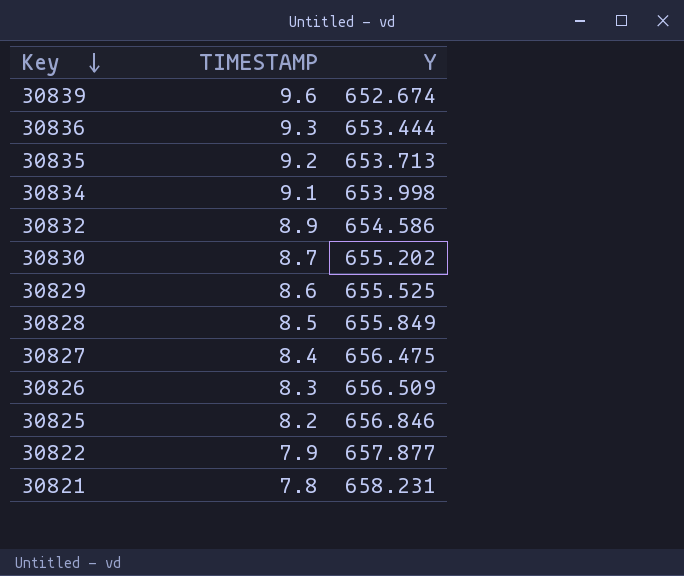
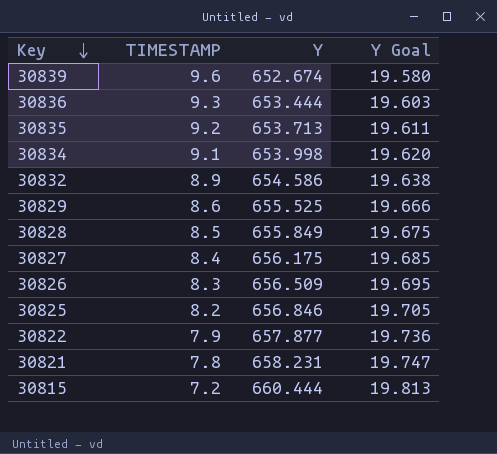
column Y Goal | formula: none -> [Y] * 0.03
row 30830: 8.7 | 655.202 -> none
30827 | Y: 656.475 -> 656.175
row 30815: none -> 7.2 | 660.444 | 19.813

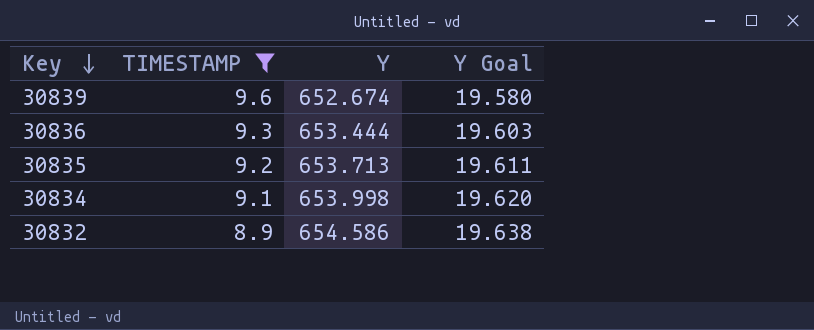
filter: none -> TIMESTAMP >= 8.9

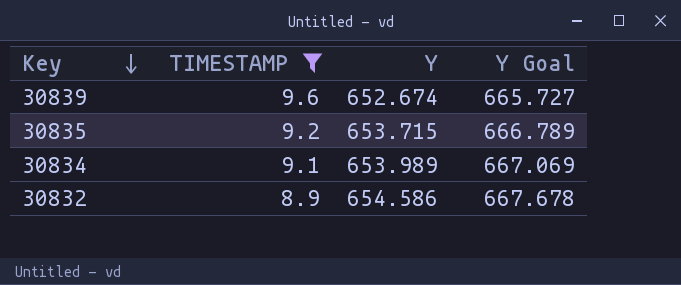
column Y Goal | formula: [Y] * 0.03 -> [Y] * 1.02
row 30836: 9.3 | 653.444 | 19.603 -> none
30835 | Y: 653.713 -> 653.715
30834 | Y: 653.998 -> 653.989

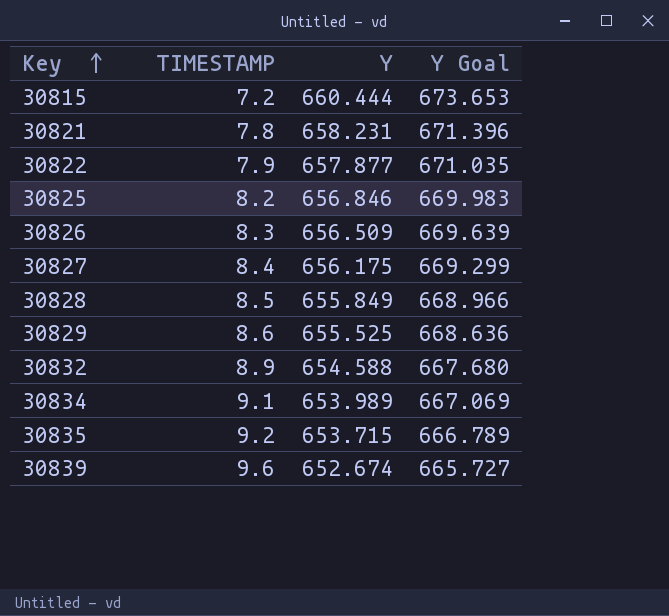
filter: TIMESTAMP >= 8.9 -> none
row order: Key descending -> Key ascending
30832 | Y: 654.586 -> 654.588
30832 | Y Goal: 667.678 -> 667.680

